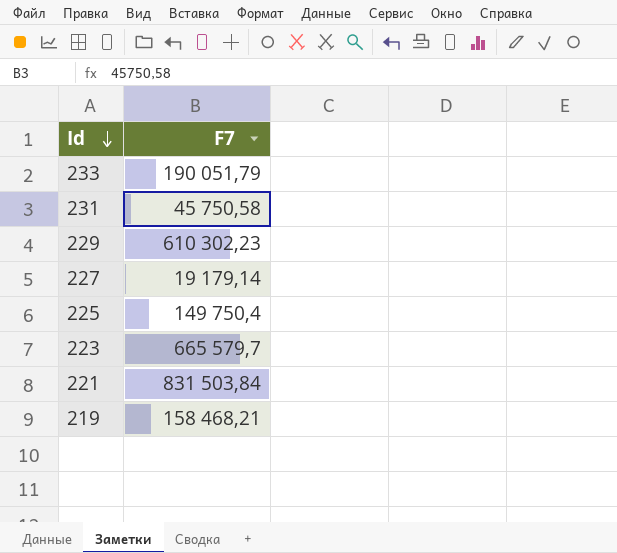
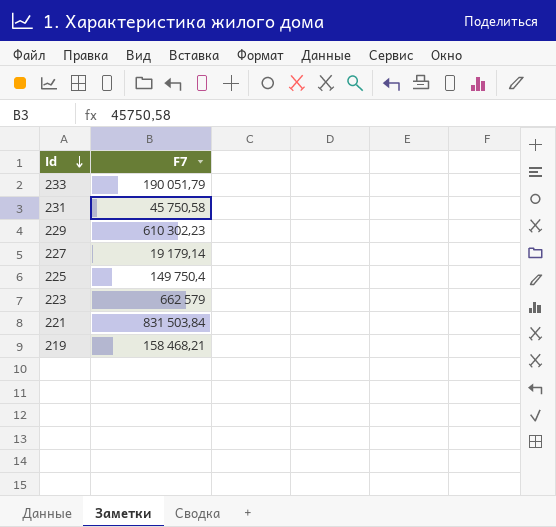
223 | F7: 665 579,7 -> 662 579

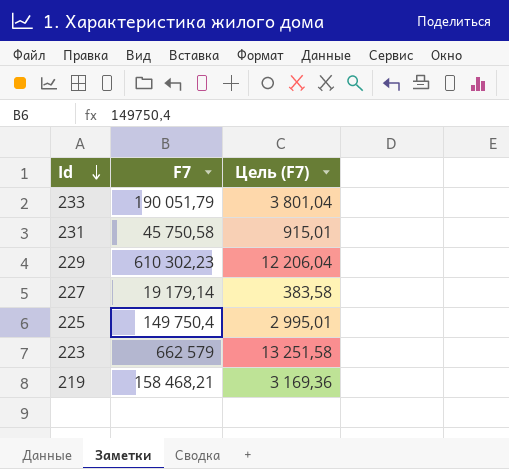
column Цель (F7) | formula: none -> [F7] * 0,02
row 221: 831 503,84 -> none

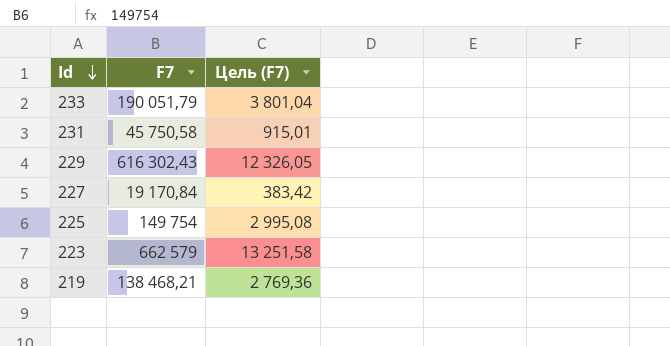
229 | F7: 610 302,23 -> 616 302,43
229 | Цель (F7): 12 206,04 -> 12 326,05
227 | F7: 19 179,14 -> 19 170,84
227 | Цель (F7): 383,58 -> 383,42
225 | F7: 149 750,4 -> 149 754
225 | Цель (F7): 2 995,01 -> 2 995,08
219 | F7: 158 468,21 -> 138 468,21
219 | Цель (F7): 3 169,36 -> 2 769,36

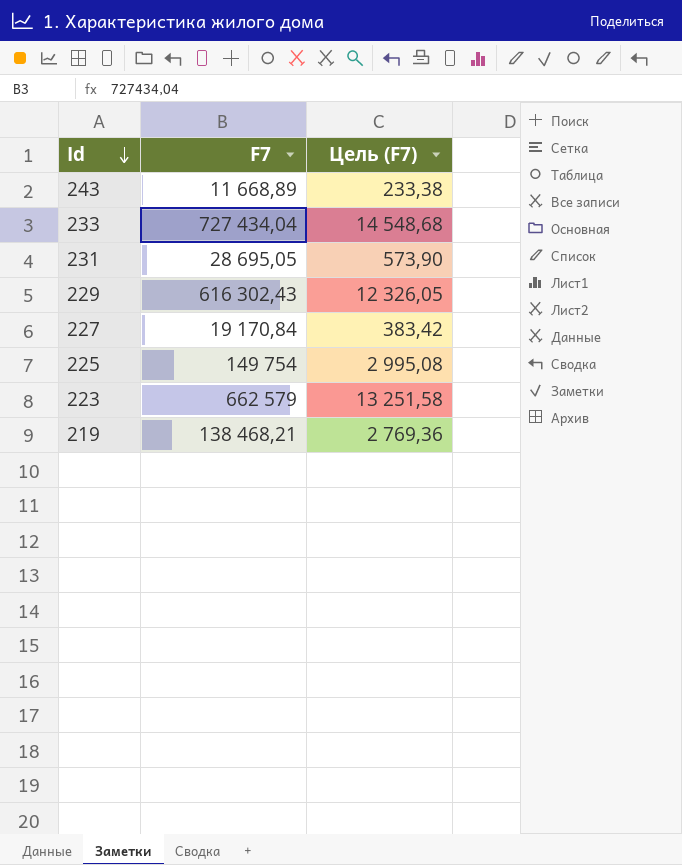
row 243: none -> 11 668,89 | 233,38
233 | F7: 190 051,79 -> 727 434,04
233 | Цель (F7): 3 801,04 -> 14 548,68
231 | F7: 45 750,58 -> 28 695,05
231 | Цель (F7): 915,01 -> 573,90

